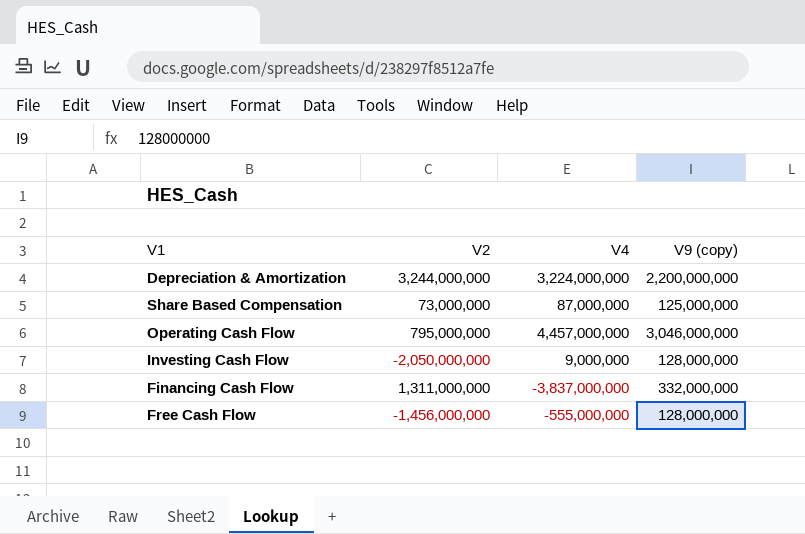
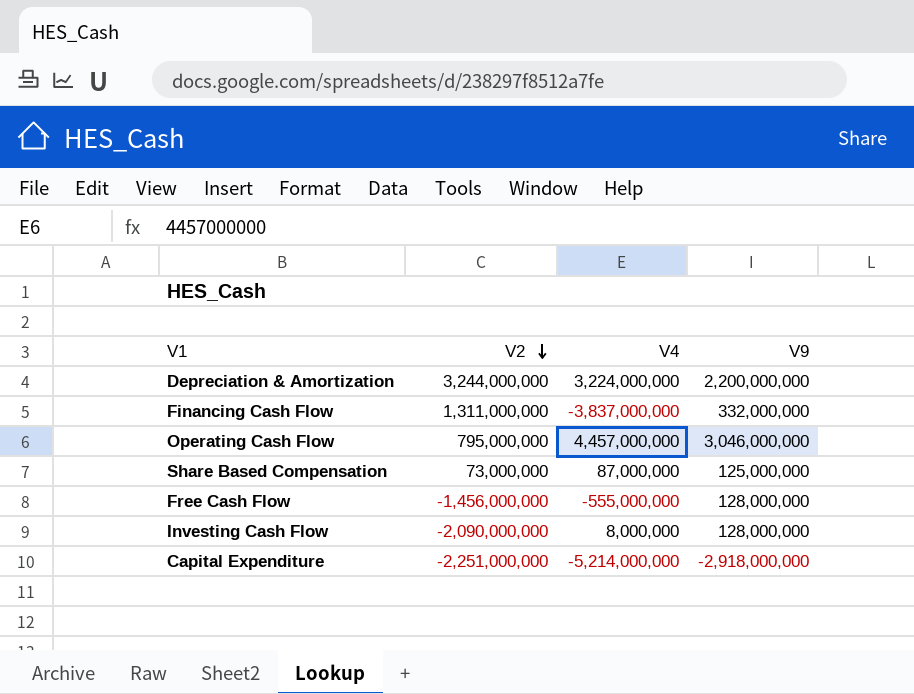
row order: none -> V2 descending
column name: V9 (copy) -> V9
Investing Cash Flow | V2: -2,050,000,000 -> -2,090,000,000
Investing Cash Flow | V4: 9,000,000 -> 8,000,000
row Capital Expenditure: none -> -2,251,000,000 | -5,214,000,000 | -2,918,000,000

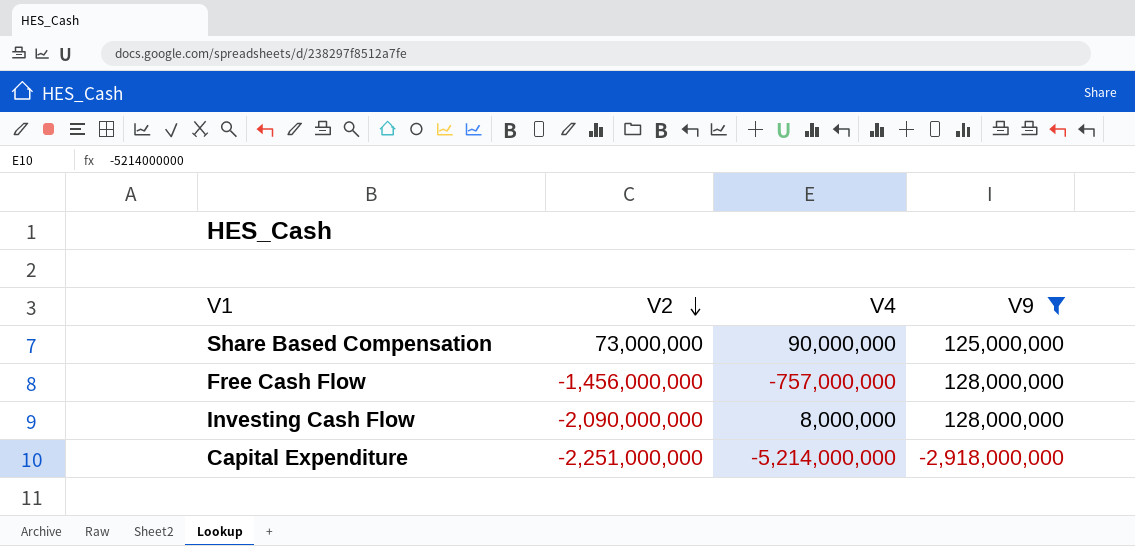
filter: none -> V9 <= 128,000,000
Share Based Compensation | V4: 87,000,000 -> 90,000,000
Free Cash Flow | V4: -555,000,000 -> -757,000,000

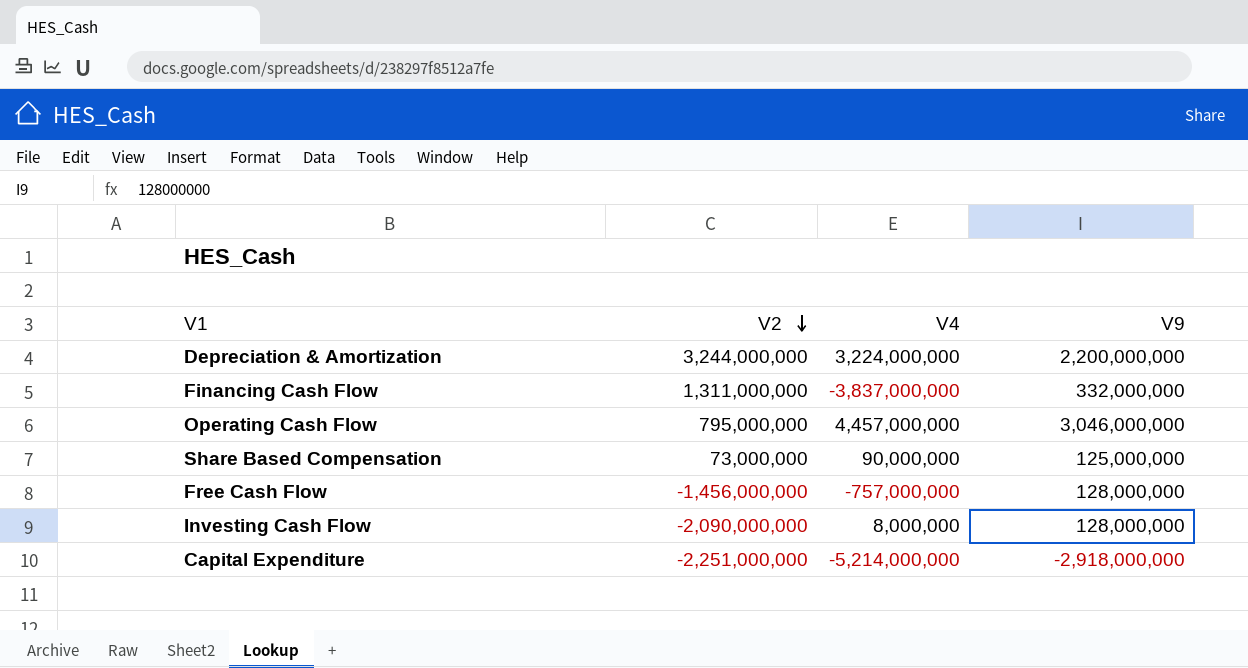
filter: V9 <= 128,000,000 -> none

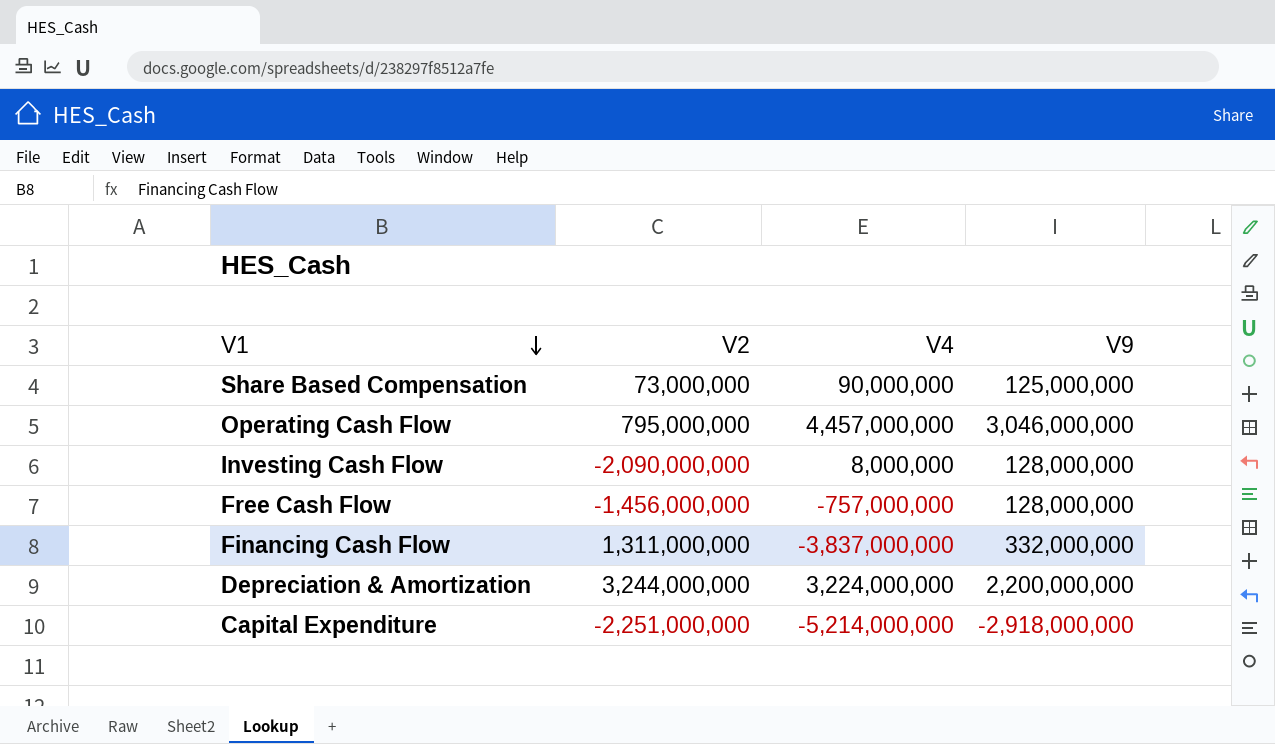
row order: V2 descending -> V1 descending

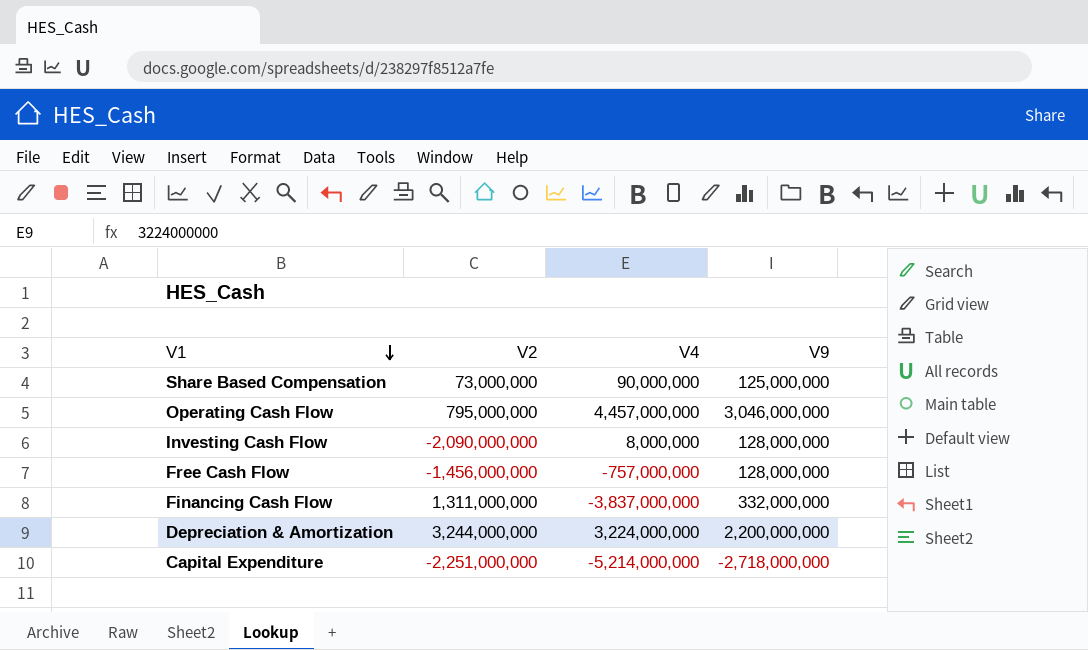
Capital Expenditure | V9: -2,918,000,000 -> -2,718,000,000

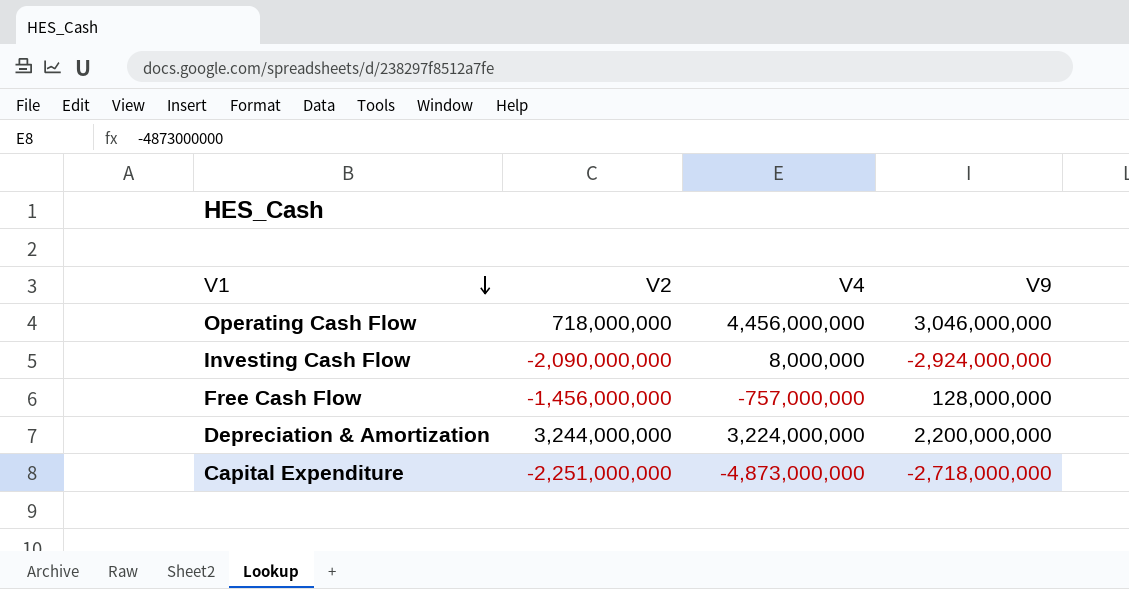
row Share Based Compensation: 73,000,000 | 90,000,000 | 125,000,000 -> none
row Financing Cash Flow: 1,311,000,000 | -3,837,000,000 | 332,000,000 -> none
Operating Cash Flow | V2: 795,000,000 -> 718,000,000
Operating Cash Flow | V4: 4,457,000,000 -> 4,456,000,000
Investing Cash Flow | V9: 128,000,000 -> -2,924,000,000
Capital Expenditure | V4: -5,214,000,000 -> -4,873,000,000

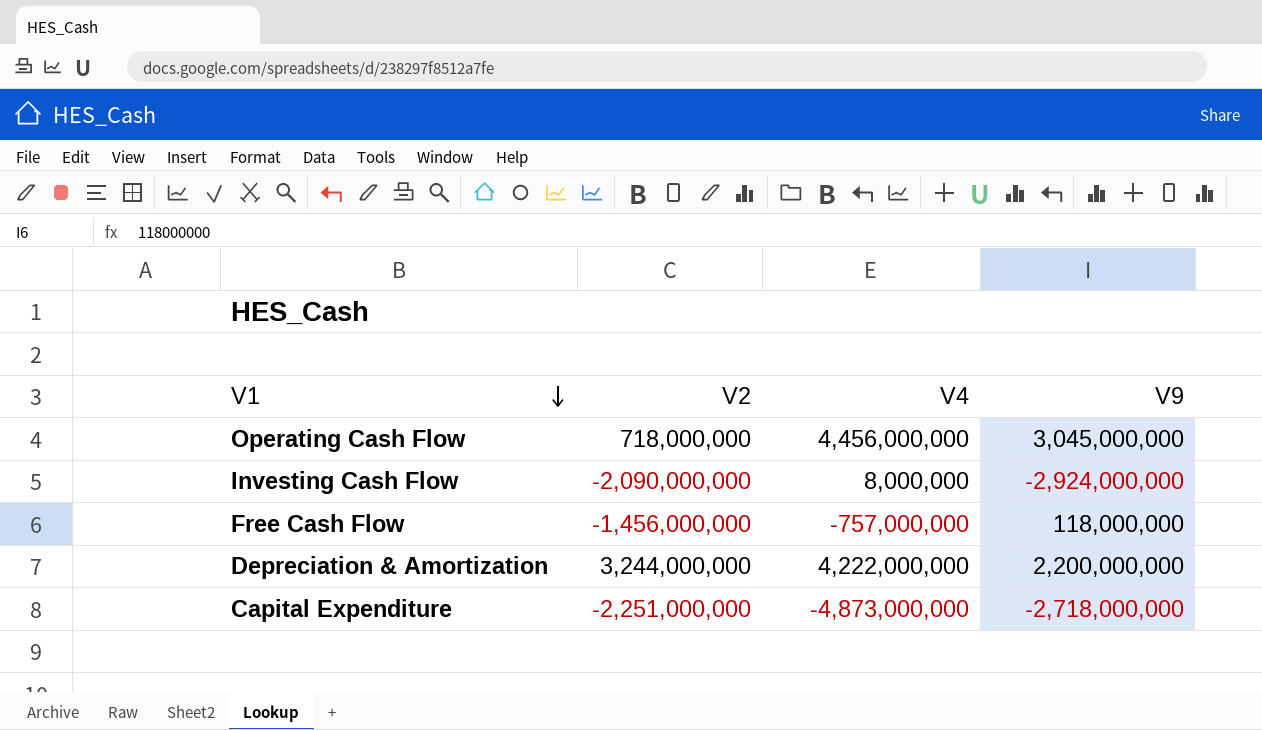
Operating Cash Flow | V9: 3,046,000,000 -> 3,045,000,000
Free Cash Flow | V9: 128,000,000 -> 118,000,000
Depreciation & Amortization | V4: 3,224,000,000 -> 4,222,000,000

